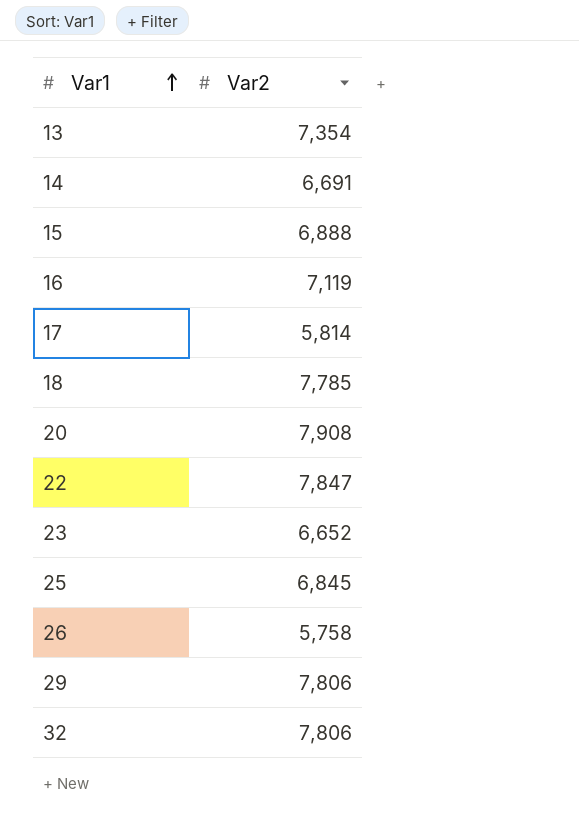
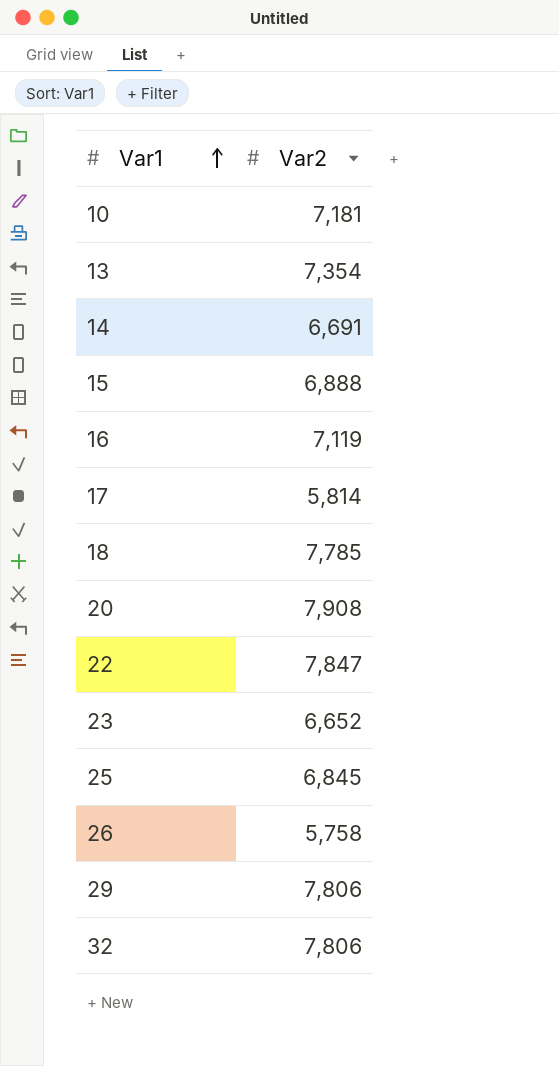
row 10: none -> 7,181

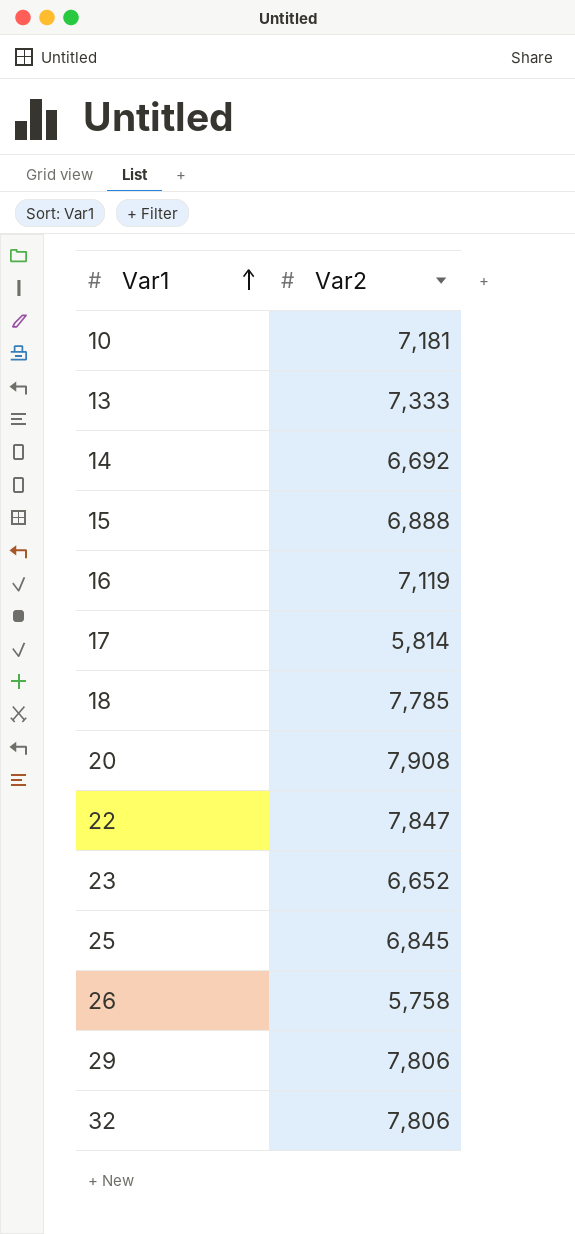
13 | Var2: 7,354 -> 7,333
14 | Var2: 6,691 -> 6,692

